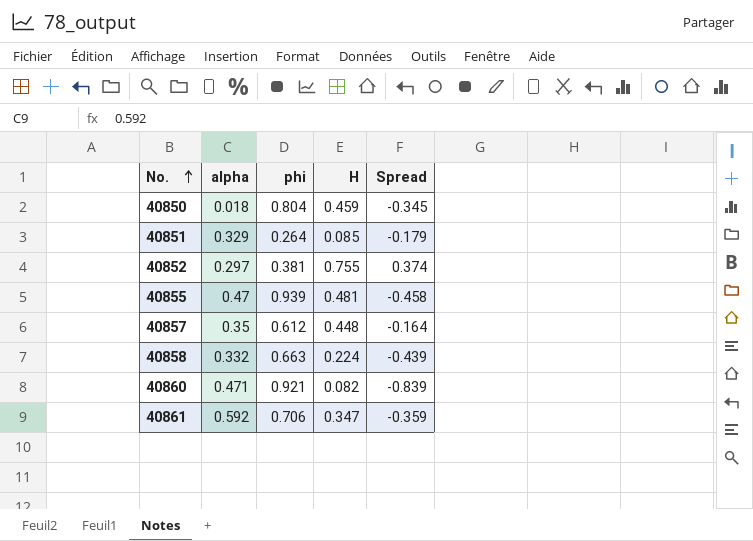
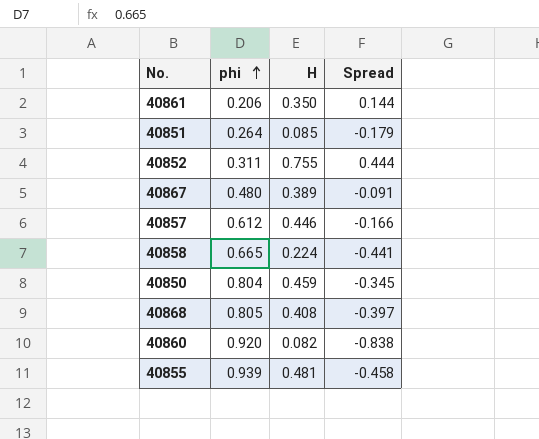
row order: No. ascending -> phi ascending
column alpha | position: 2 -> none
40861 | phi: 0.706 -> 0.206
40861 | H: 0.347 -> 0.350
40861 | Spread: -0.359 -> 0.144
40852 | phi: 0.381 -> 0.311
40852 | Spread: 0.374 -> 0.444
row 40867: none -> 0.480 | 0.389 | -0.091
40857 | H: 0.448 -> 0.446
40857 | Spread: -0.164 -> -0.166
40858 | phi: 0.663 -> 0.665
40858 | Spread: -0.439 -> -0.441
row 40868: none -> 0.805 | 0.408 | -0.397
40860 | phi: 0.921 -> 0.920
40860 | Spread: -0.839 -> -0.838

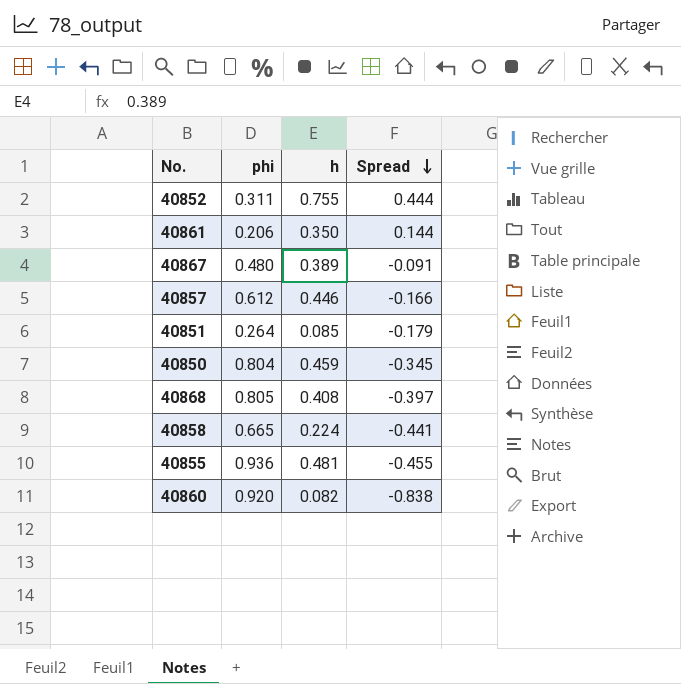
row order: phi ascending -> Spread descending
column name: H -> h
40855 | phi: 0.939 -> 0.936
40855 | Spread: -0.458 -> -0.455

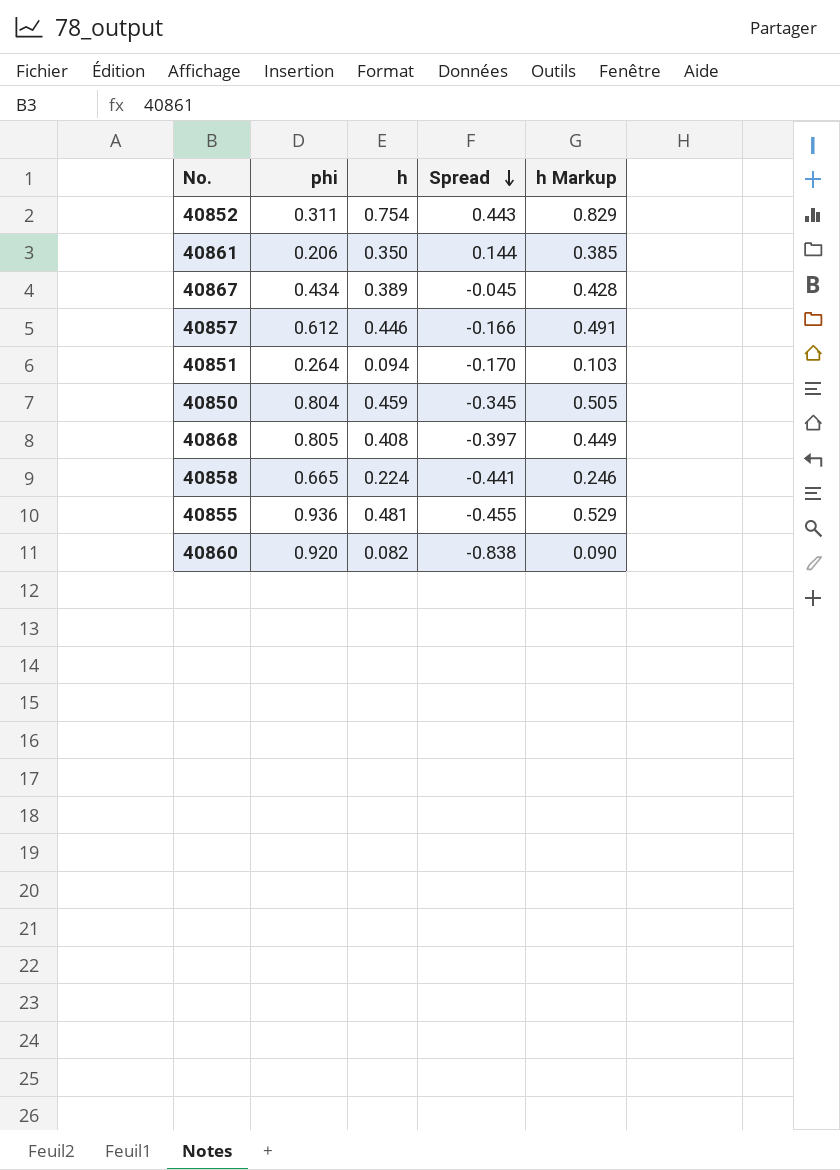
column h Markup | formula: none -> [h] * 1.1
40852 | h: 0.755 -> 0.754
40852 | Spread: 0.444 -> 0.443
40867 | phi: 0.480 -> 0.434
40867 | Spread: -0.091 -> -0.045
40851 | h: 0.085 -> 0.094
40851 | Spread: -0.179 -> -0.170

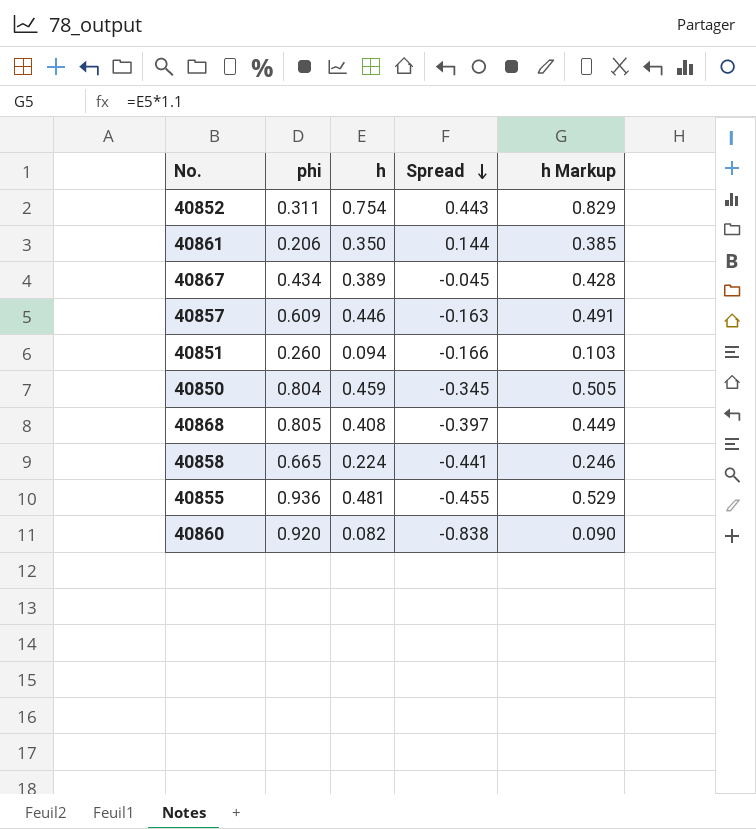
40857 | phi: 0.612 -> 0.609
40857 | Spread: -0.166 -> -0.163
40851 | phi: 0.264 -> 0.260
40851 | Spread: -0.170 -> -0.166

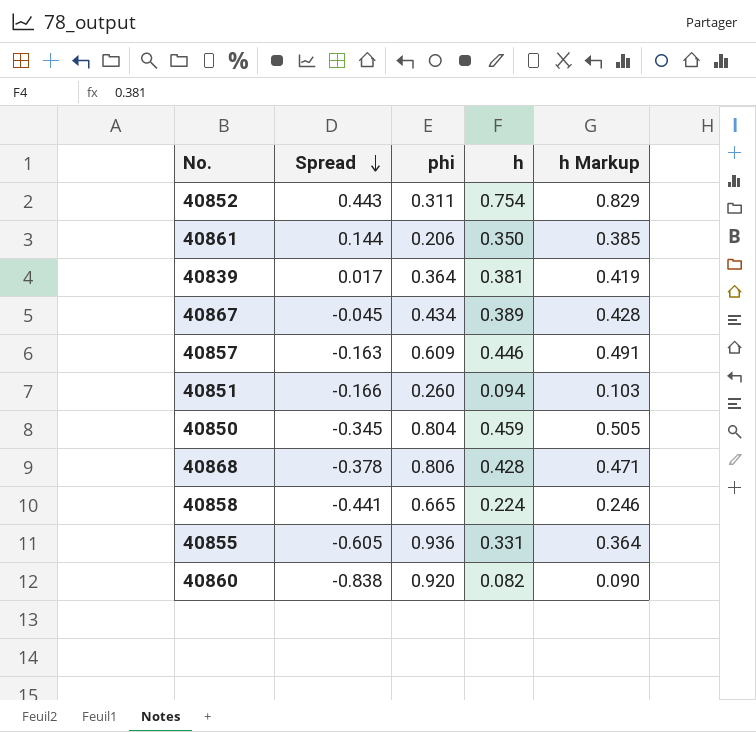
column Spread | position: 4 -> 2
row 40839: none -> 0.017 | 0.364 | 0.381 | 0.419
40868 | Spread: -0.397 -> -0.378
40868 | phi: 0.805 -> 0.806
40868 | h: 0.408 -> 0.428
40868 | h Markup: 0.449 -> 0.471
40855 | Spread: -0.455 -> -0.605
40855 | h: 0.481 -> 0.331
40855 | h Markup: 0.529 -> 0.364

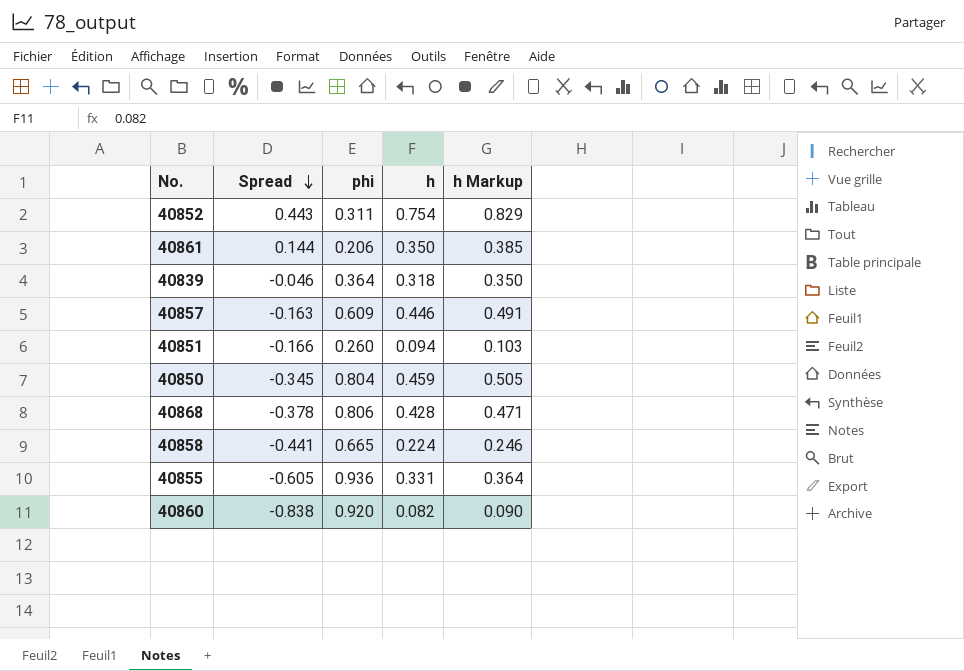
row 40867: -0.045 | 0.434 | 0.389 | 0.428 -> none
40839 | Spread: 0.017 -> -0.046
40839 | h: 0.381 -> 0.318
40839 | h Markup: 0.419 -> 0.350

